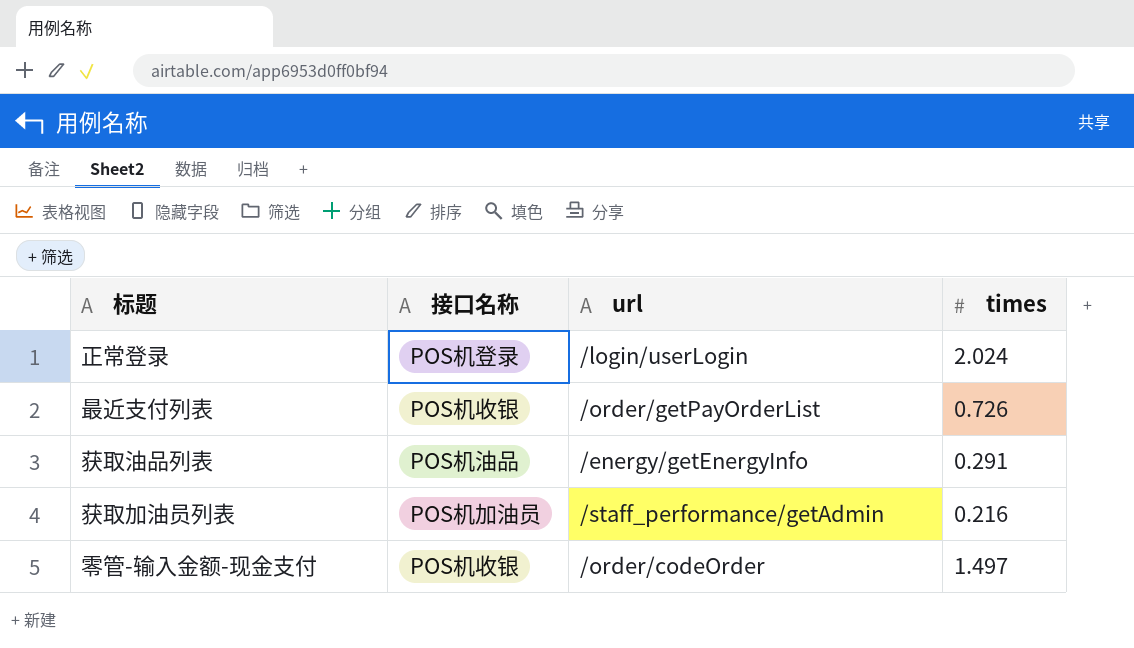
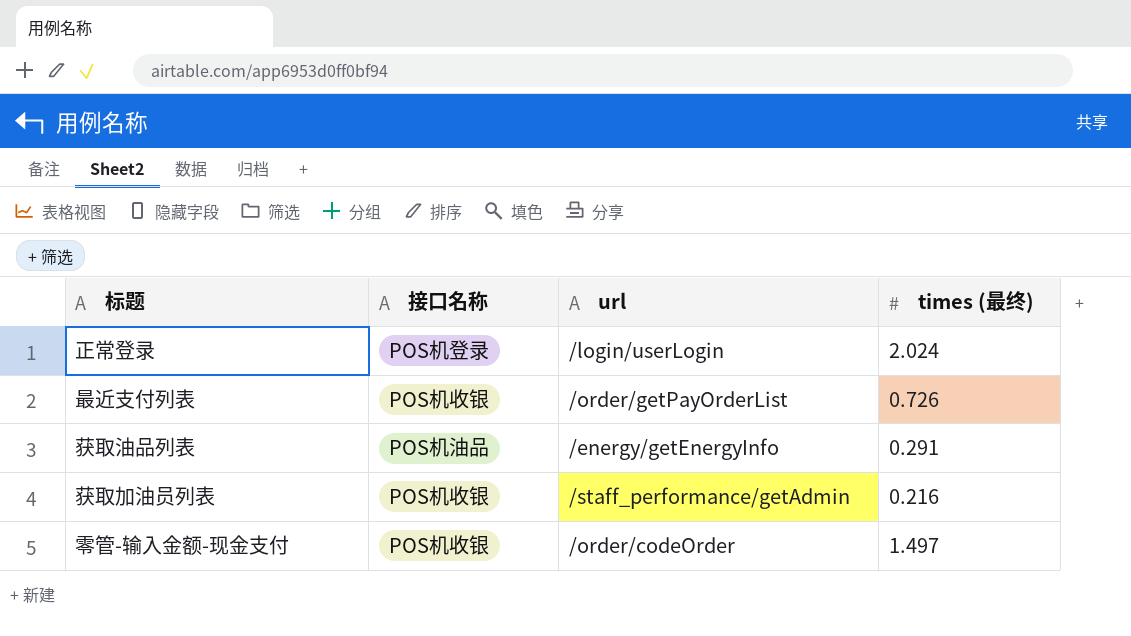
column name: times -> times (最终)
获取加油员列表 | 接口名称: POS机加油员 -> POS机收银

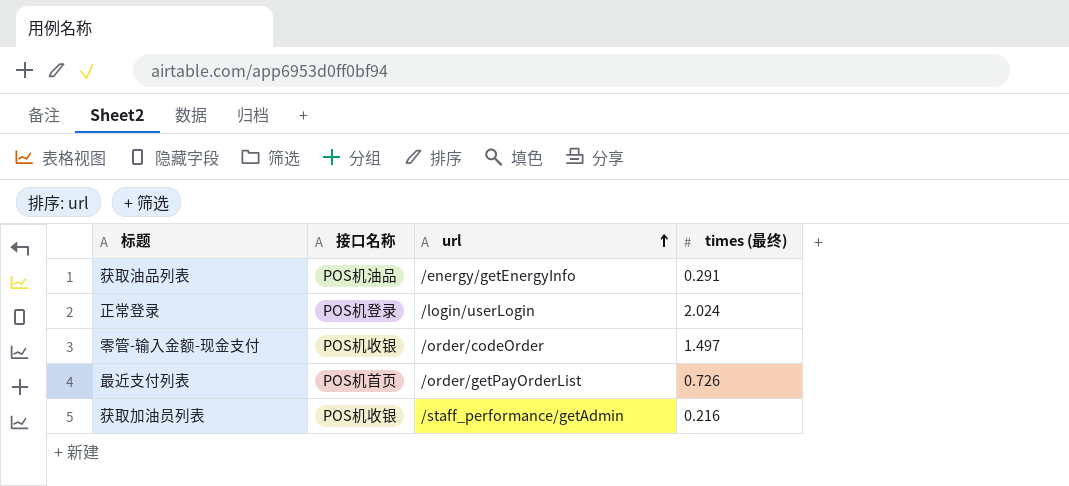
row order: none -> url ascending
最近支付列表 | 接口名称: POS机收银 -> POS机首页

